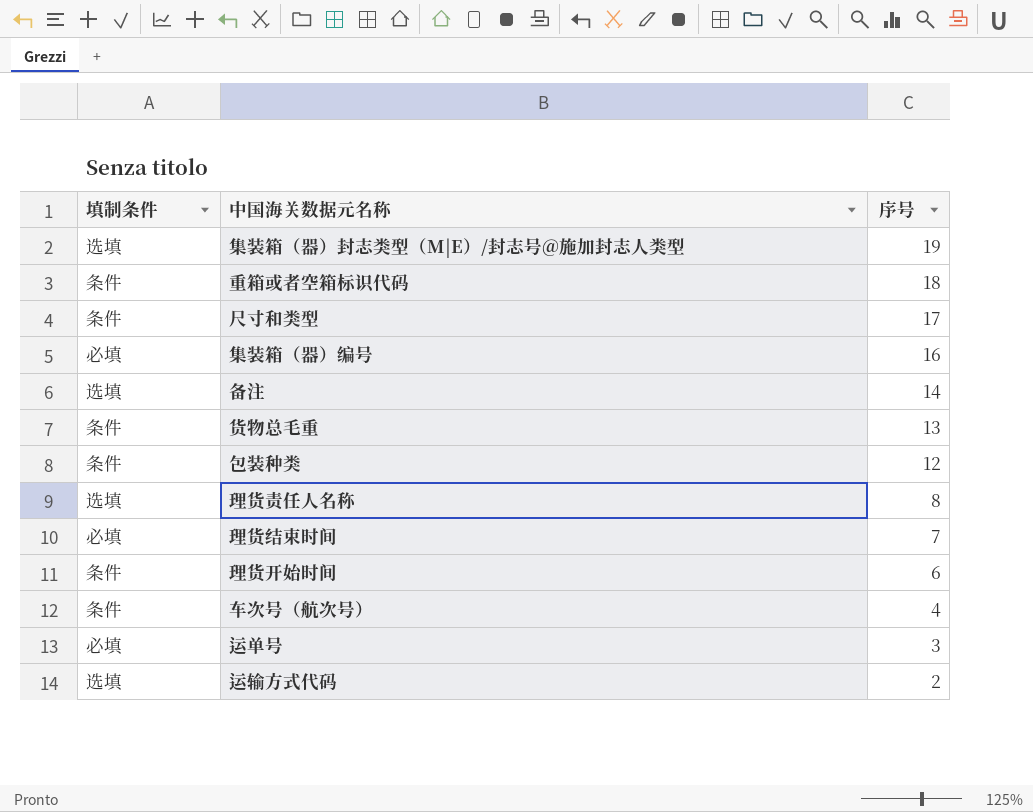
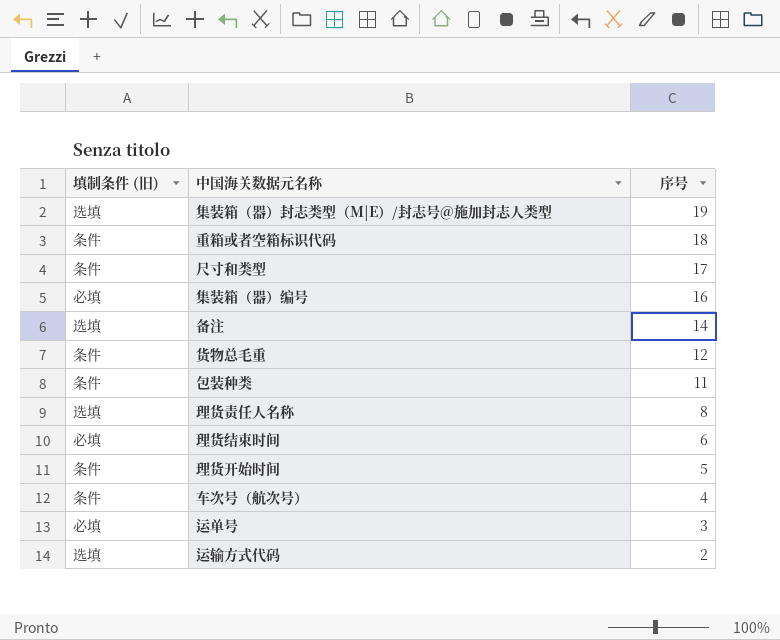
column name: 填制条件 -> 填制条件 (旧)
货物总毛重 | 序号: 13 -> 12
包装种类 | 序号: 12 -> 11
理货结束时间 | 序号: 7 -> 6
理货开始时间 | 序号: 6 -> 5

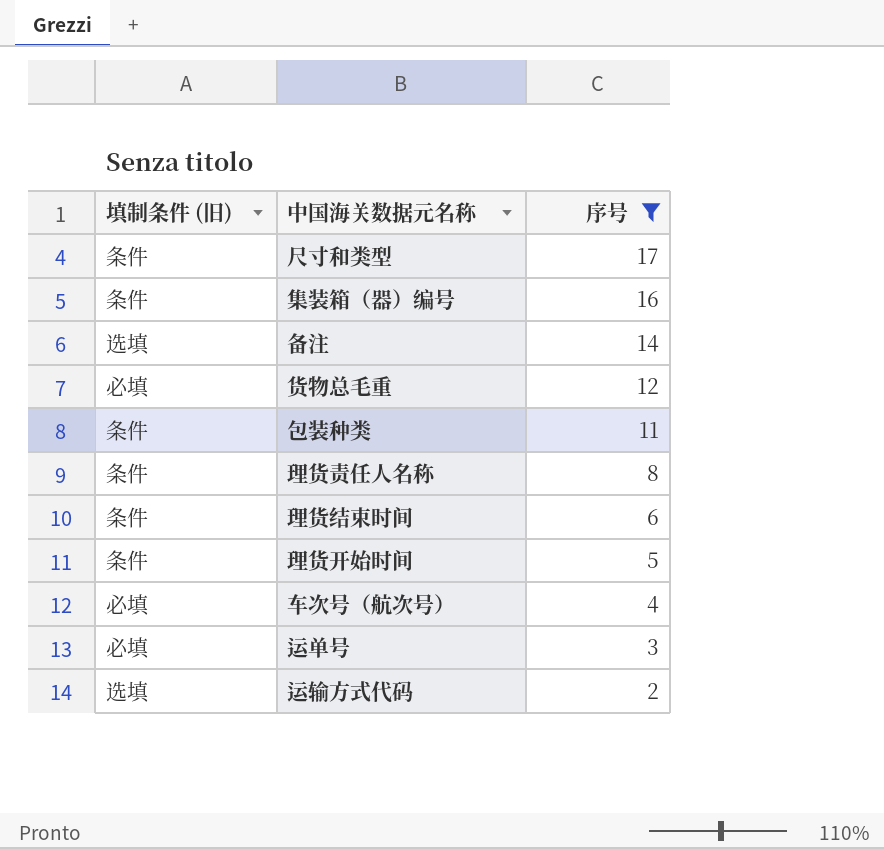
filter: none -> 序号 <= 17
集装箱（器）编号 | 填制条件 (旧): 必填 -> 条件
货物总毛重 | 填制条件 (旧): 条件 -> 必填
理货责任人名称 | 填制条件 (旧): 选填 -> 条件
理货结束时间 | 填制条件 (旧): 必填 -> 条件
车次号（航次号） | 填制条件 (旧): 条件 -> 必填

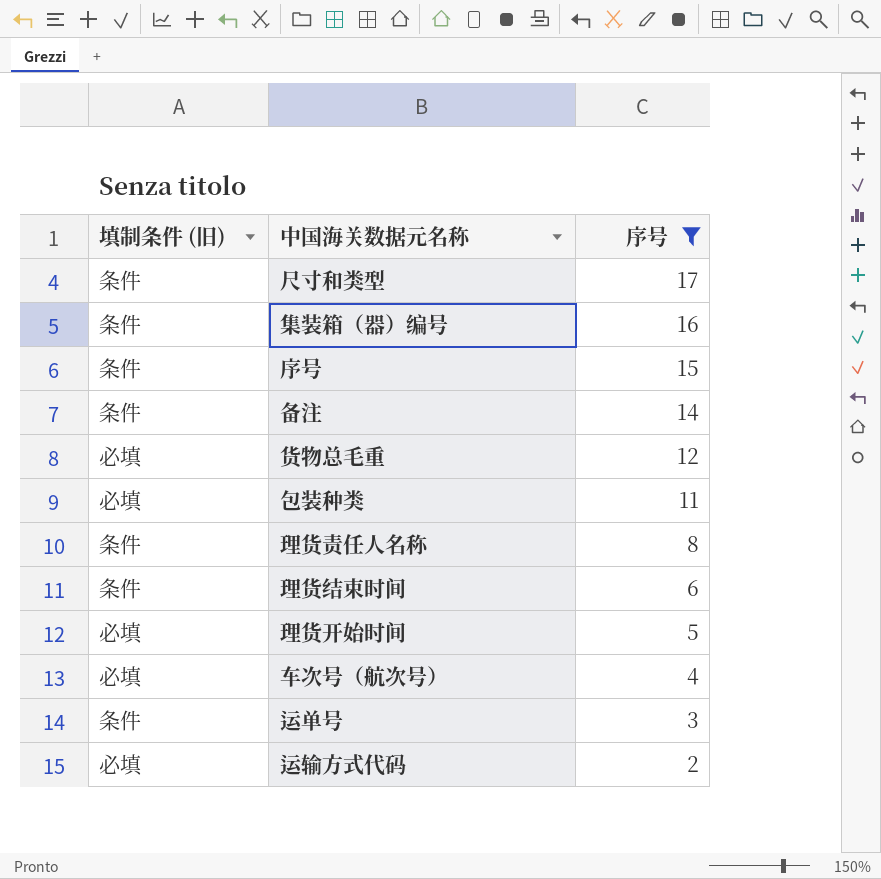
row 序号: none -> 条件 | 15
备注 | 填制条件 (旧): 选填 -> 条件
包装种类 | 填制条件 (旧): 条件 -> 必填
理货开始时间 | 填制条件 (旧): 条件 -> 必填
运单号 | 填制条件 (旧): 必填 -> 条件
运输方式代码 | 填制条件 (旧): 选填 -> 必填

